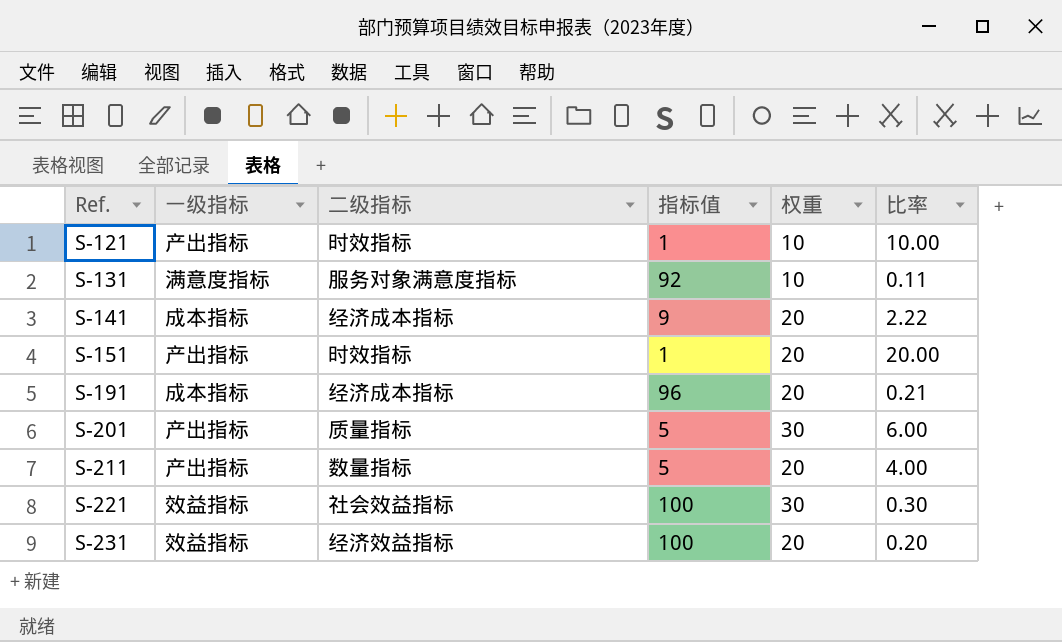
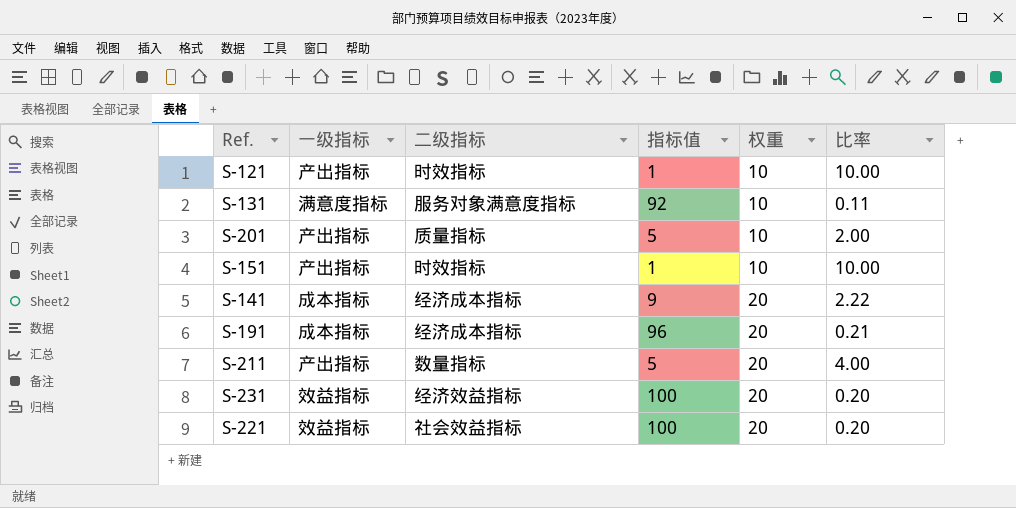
row order: Ref. ascending -> 权重 ascending
S-201 | 权重: 30 -> 10
S-201 | 比率: 6.00 -> 2.00
S-151 | 权重: 20 -> 10
S-151 | 比率: 20.00 -> 10.00
S-221 | 权重: 30 -> 20
S-221 | 比率: 0.30 -> 0.20

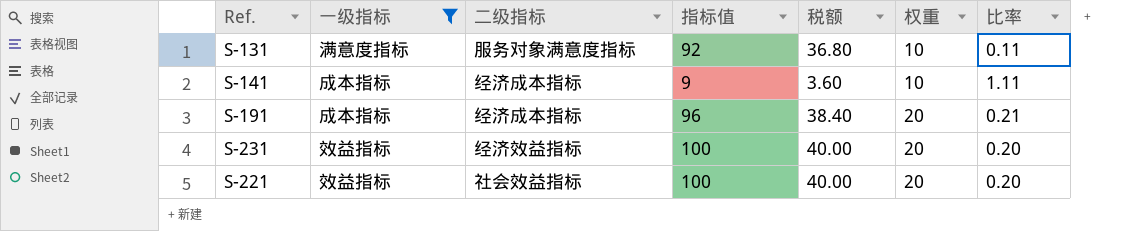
filter: none -> 一级指标 != 产出指标
column 税额 | formula: none -> [指标值] * 0.4
S-141 | 权重: 20 -> 10
S-141 | 比率: 2.22 -> 1.11

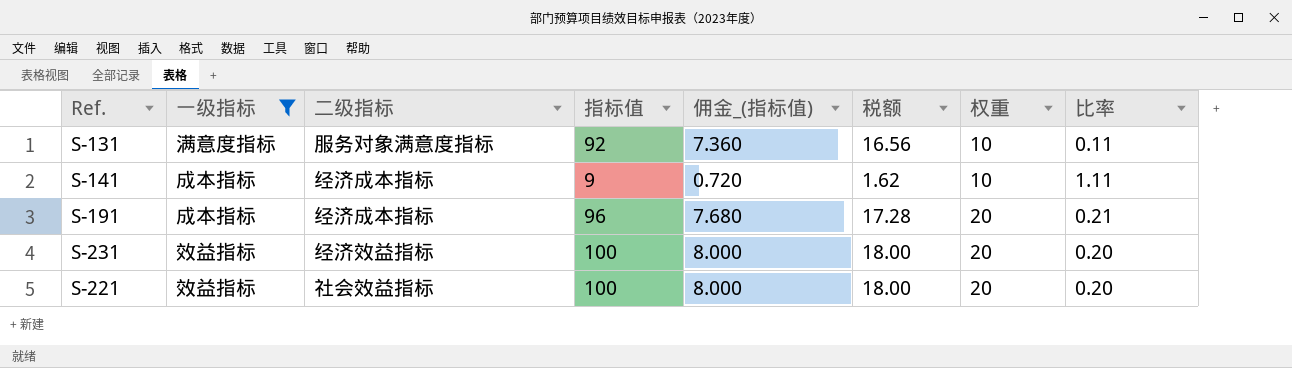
column 佣金_(指标值) | formula: none -> [指标值] * 0.08
column 税额 | formula: [指标值] * 0.4 -> [指标值] * 0.18

